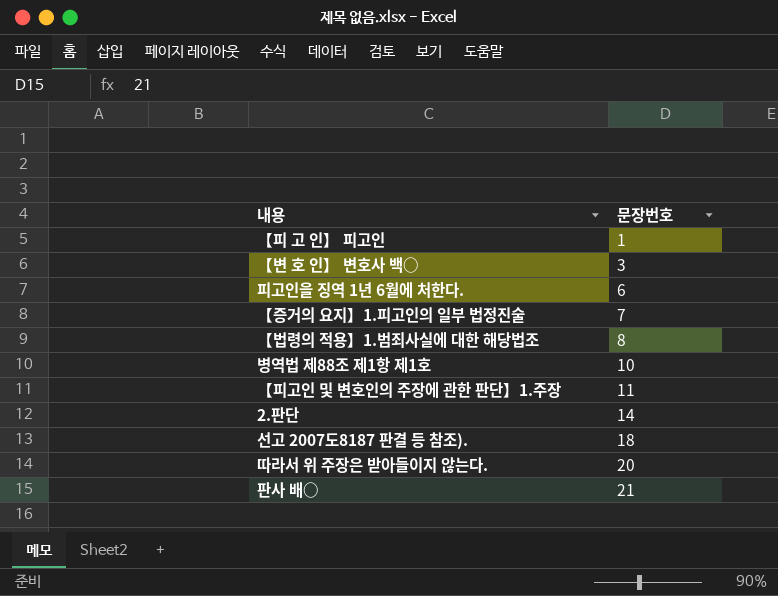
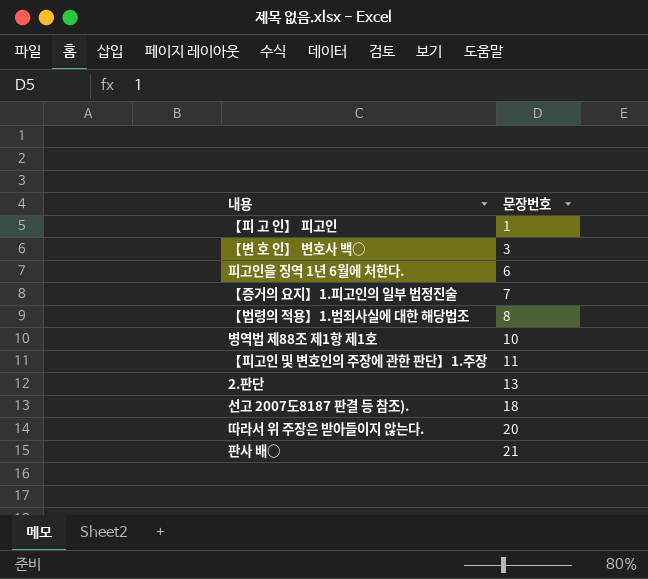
2.판단 | 문장번호: 14 -> 13

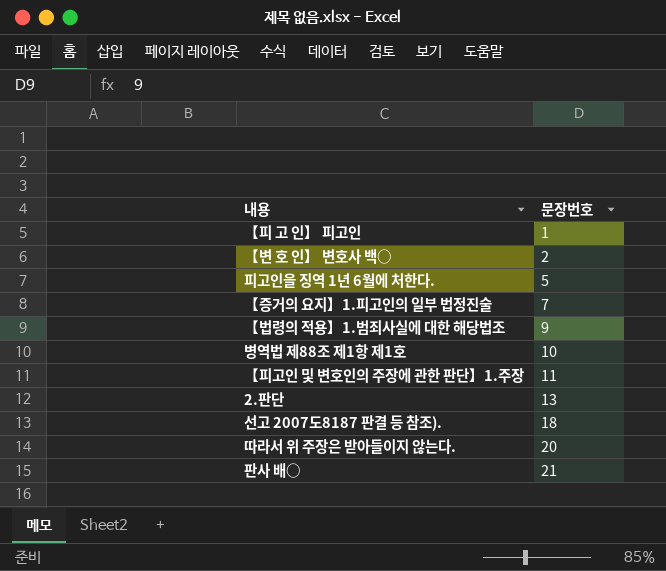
【변 호 인】 변호사 백○ | 문장번호: 3 -> 2
피고인을 징역 1년 6월에 처한다. | 문장번호: 6 -> 5
【법령의 적용】1.범죄사실에 대한 해당법조 | 문장번호: 8 -> 9

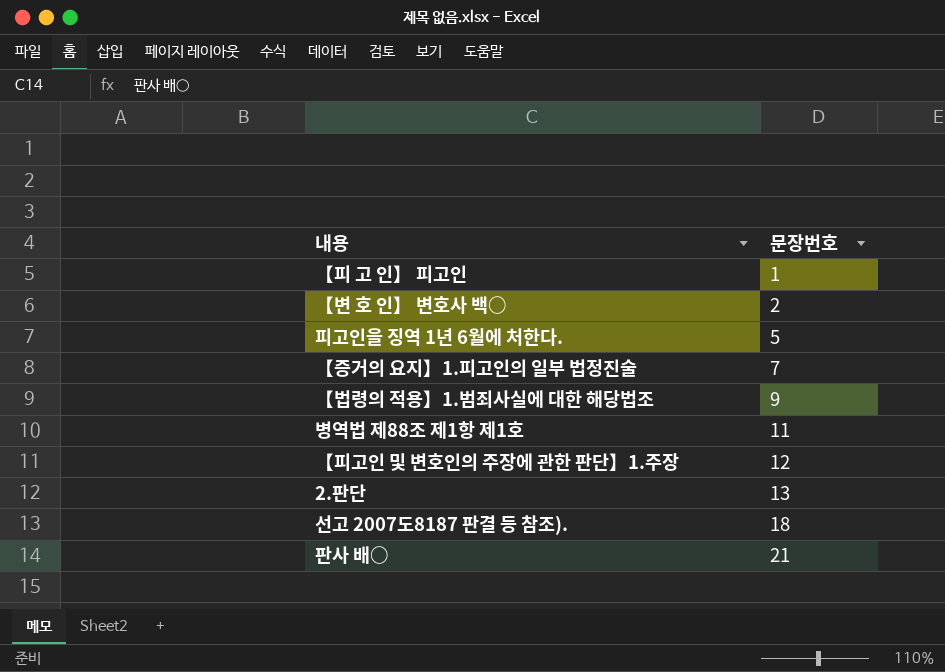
row 따라서 위 주장은 받아들이지 않는다.: 20 -> none
병역법 제88조 제1항 제1호 | 문장번호: 10 -> 11
【피고인 및 변호인의 주장에 관한 판단】1.주장 | 문장번호: 11 -> 12

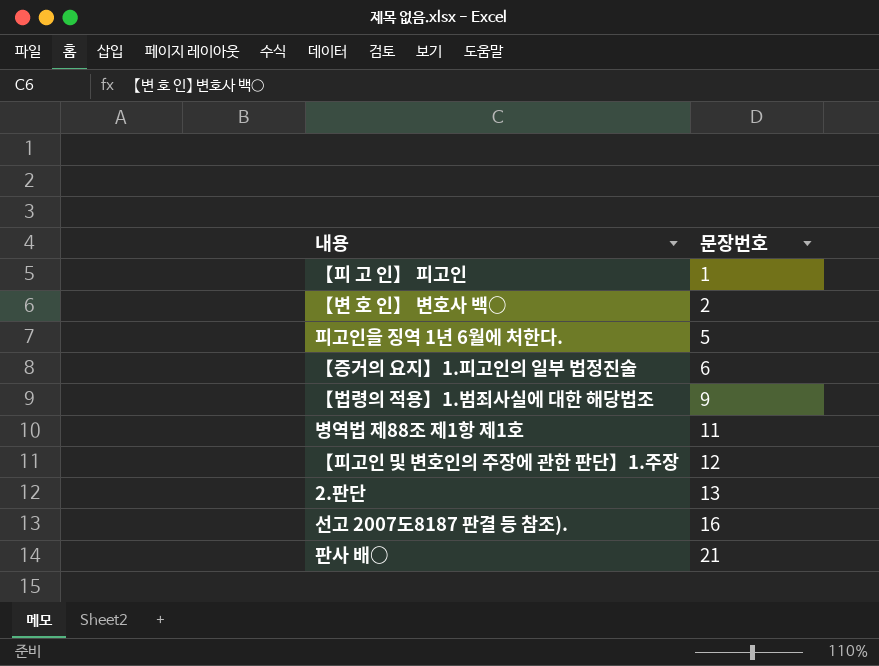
【증거의 요지】1.피고인의 일부 법정진술 | 문장번호: 7 -> 6
선고 2007도8187 판결 등 참조). | 문장번호: 18 -> 16

